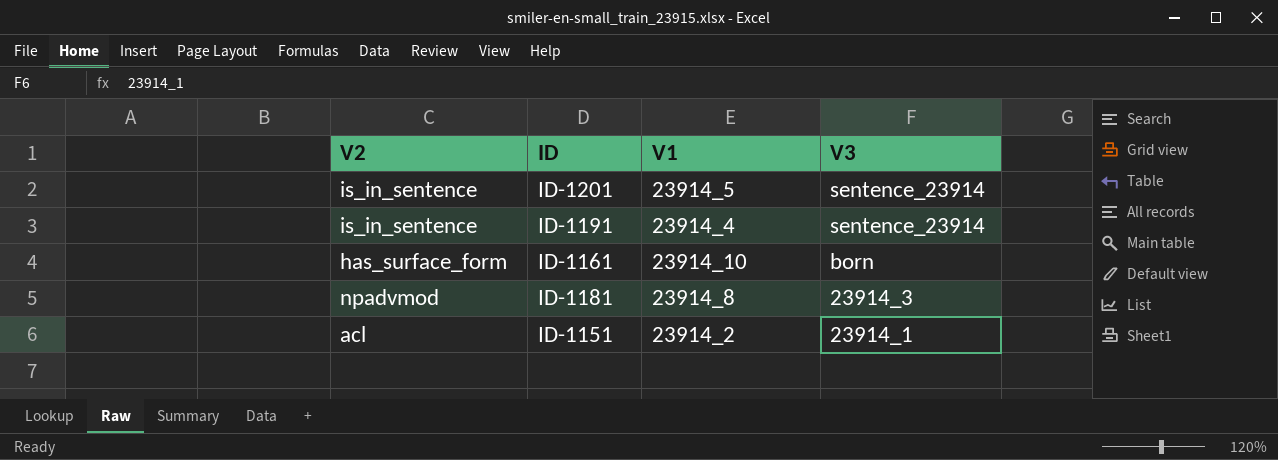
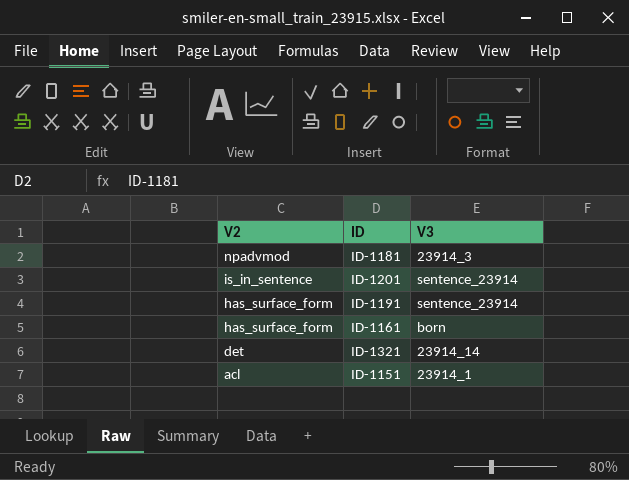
row order: V3 descending -> V2 descending
column V1 | position: 3 -> none
ID-1191 | V2: is_in_sentence -> has_surface_form
row ID-1321: none -> det | 23914_14

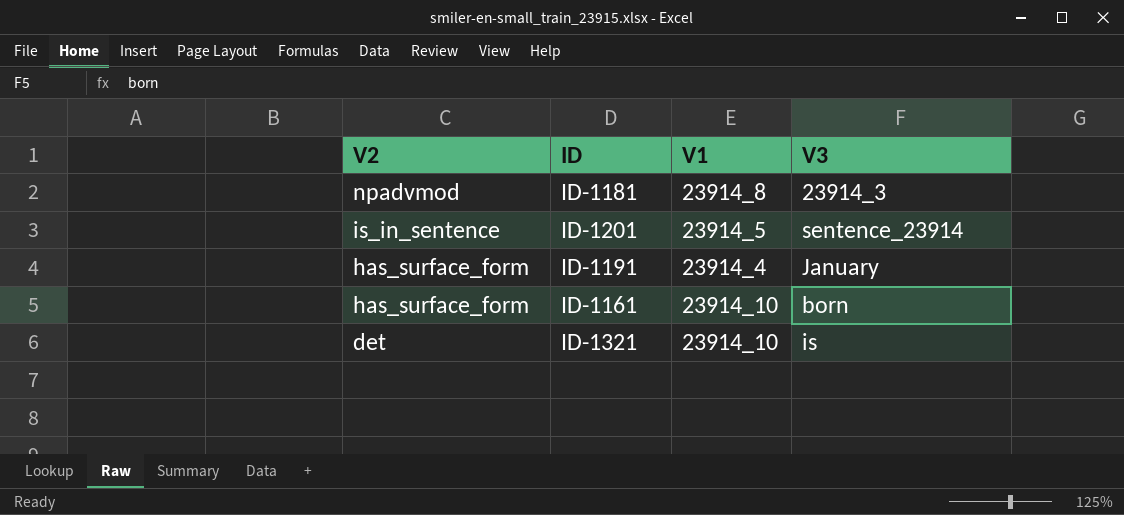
column V1 | position: none -> 3
row ID-1151: acl | 23914_1 -> none
ID-1191 | V3: sentence_23914 -> January
ID-1321 | V3: 23914_14 -> is

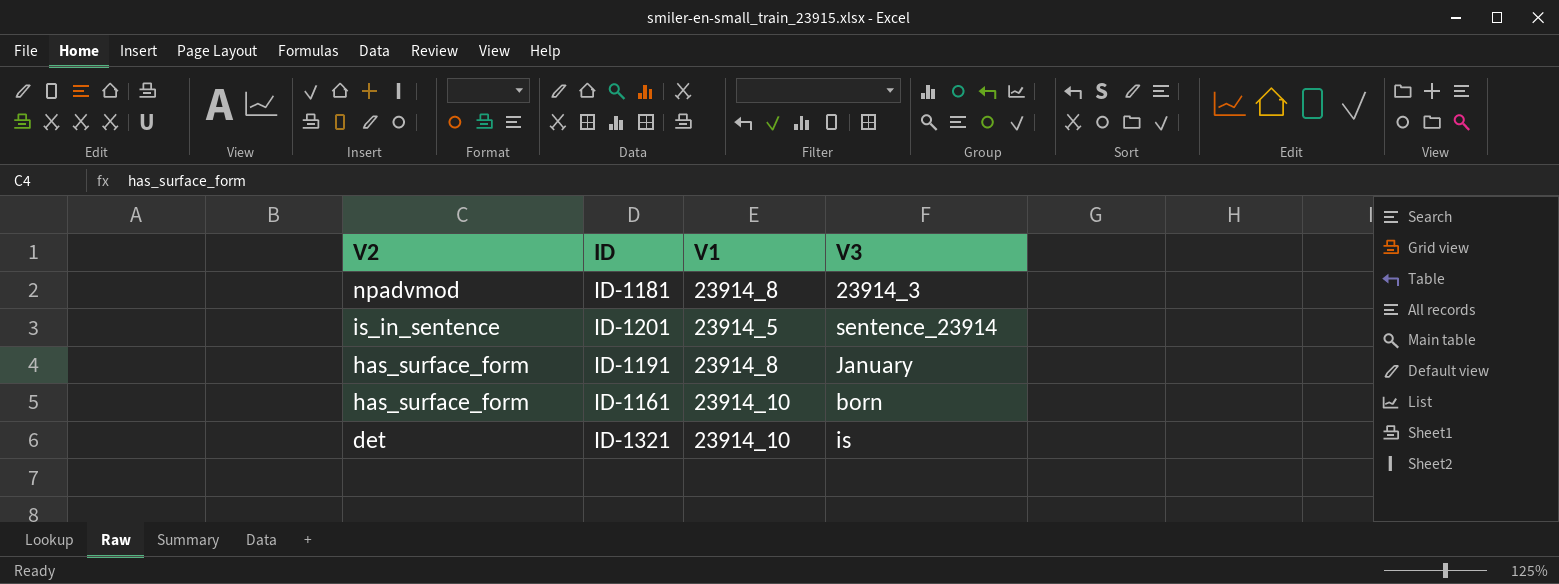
ID-1191 | V1: 23914_4 -> 23914_8

